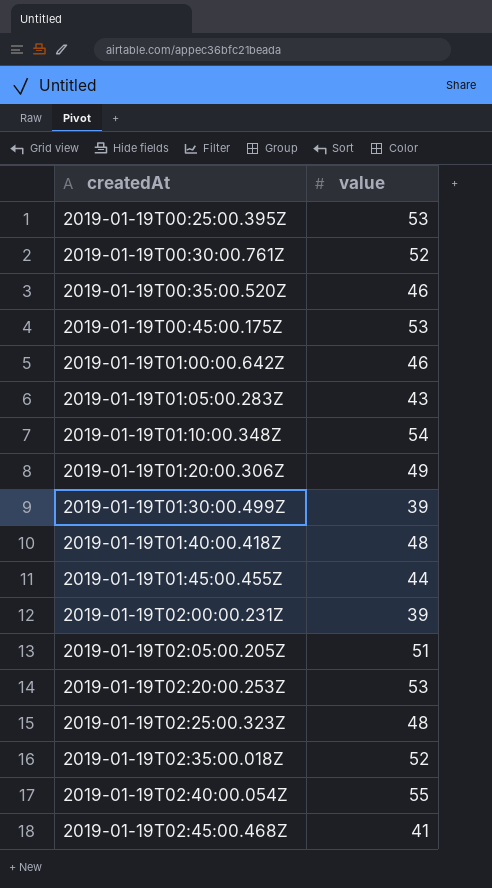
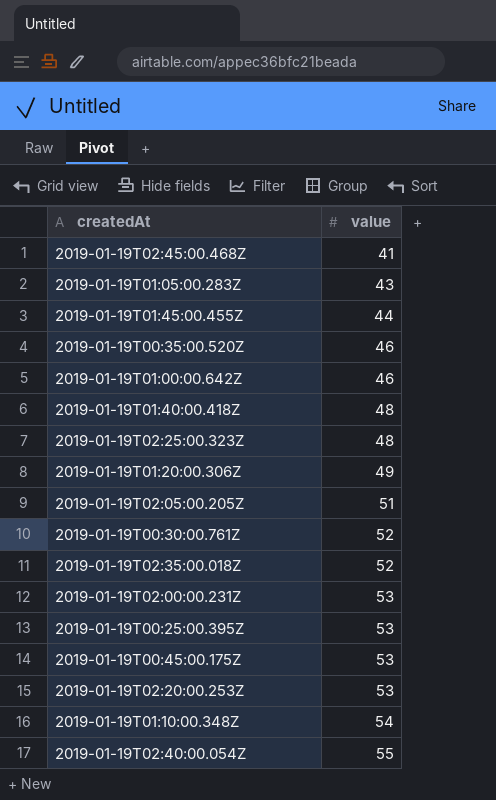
row order: createdAt ascending -> value ascending
row 2019-01-19T01:30:00.499Z: 39 -> none
2019-01-19T02:00:00.231Z | value: 39 -> 53

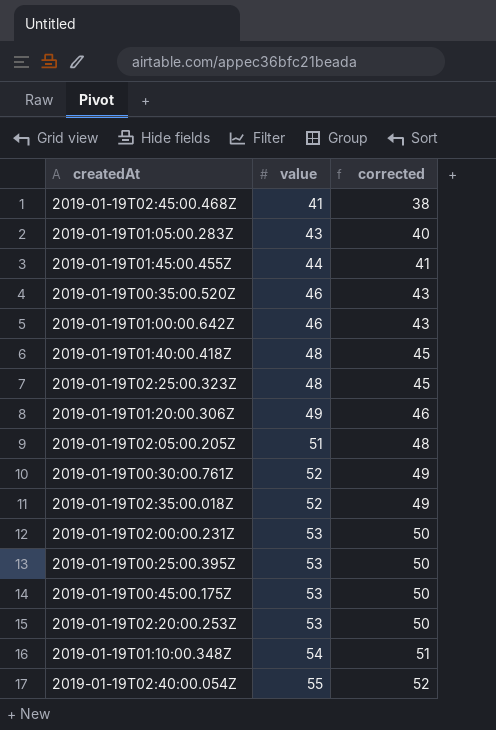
column corrected | formula: none -> [value] - 3

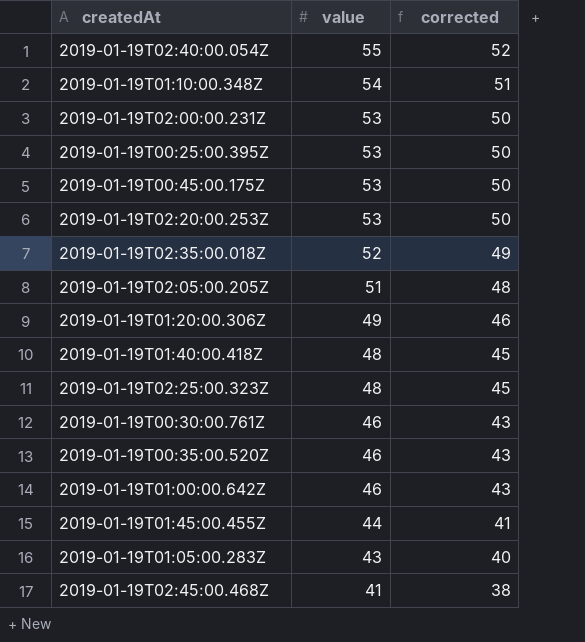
row order: value ascending -> value descending
2019-01-19T00:30:00.761Z | value: 52 -> 46
2019-01-19T00:30:00.761Z | corrected: 49 -> 43

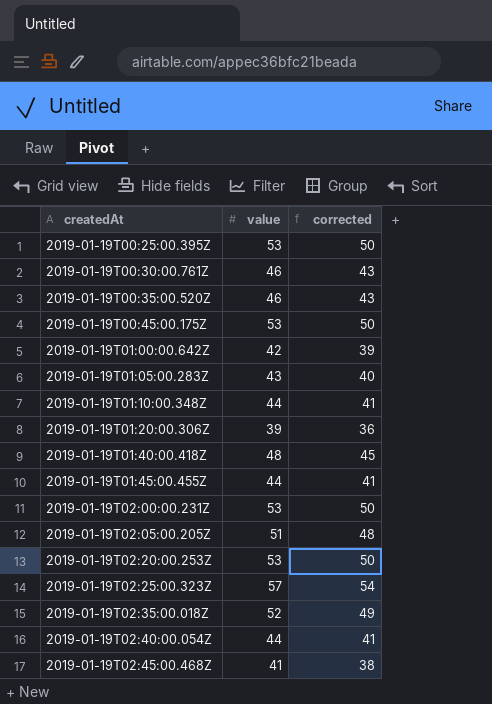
row order: value descending -> createdAt ascending
2019-01-19T01:00:00.642Z | value: 46 -> 42
2019-01-19T01:00:00.642Z | corrected: 43 -> 39
2019-01-19T01:10:00.348Z | value: 54 -> 44
2019-01-19T01:10:00.348Z | corrected: 51 -> 41
2019-01-19T01:20:00.306Z | value: 49 -> 39
2019-01-19T01:20:00.306Z | corrected: 46 -> 36
2019-01-19T02:25:00.323Z | value: 48 -> 57
2019-01-19T02:25:00.323Z | corrected: 45 -> 54
2019-01-19T02:40:00.054Z | value: 55 -> 44
2019-01-19T02:40:00.054Z | corrected: 52 -> 41

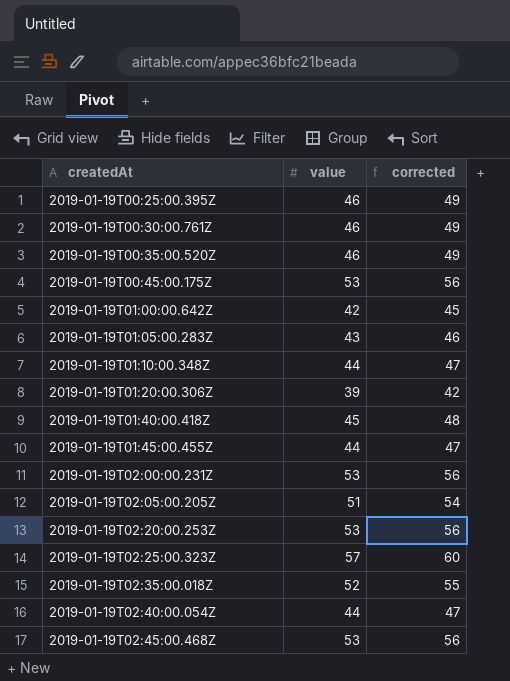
column corrected | formula: [value] - 3 -> [value] + 3
2019-01-19T00:25:00.395Z | value: 53 -> 46
2019-01-19T01:40:00.418Z | value: 48 -> 45
2019-01-19T02:45:00.468Z | value: 41 -> 53

